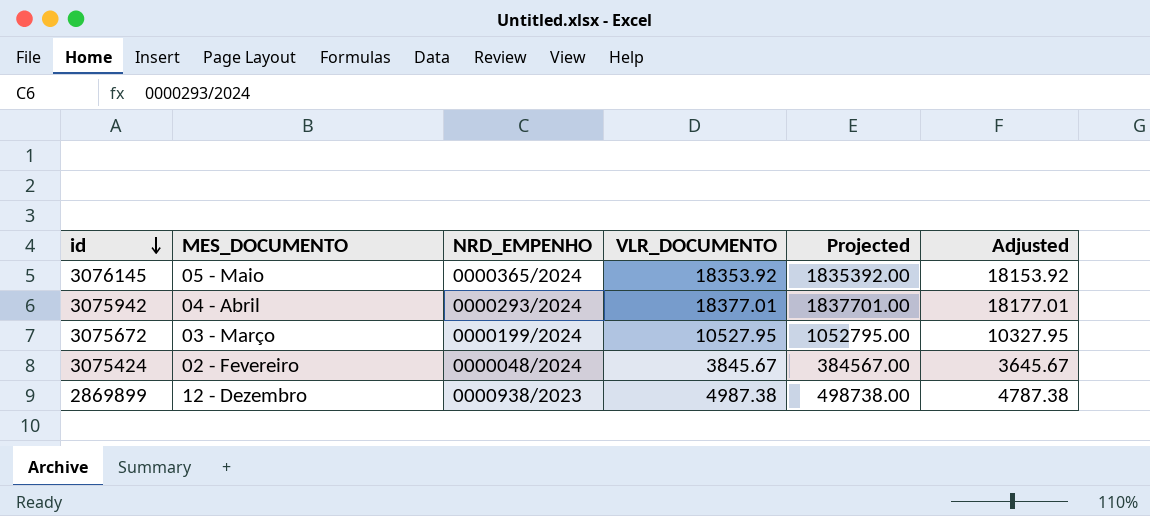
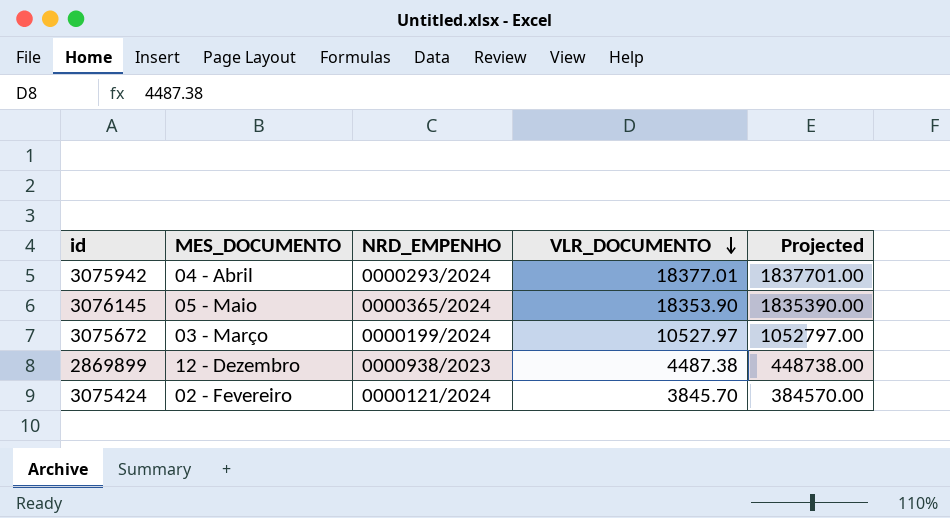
row order: id descending -> VLR_DOCUMENTO descending
column Adjusted | formula: [VLR_DOCUMENTO] - 200 -> none
3076145 | VLR_DOCUMENTO: 18353.92 -> 18353.90
3076145 | Projected: 1835392.00 -> 1835390.00
3075672 | VLR_DOCUMENTO: 10527.95 -> 10527.97
3075672 | Projected: 1052795.00 -> 1052797.00
2869899 | VLR_DOCUMENTO: 4987.38 -> 4487.38
2869899 | Projected: 498738.00 -> 448738.00
3075424 | NRD_EMPENHO: 0000048/2024 -> 0000121/2024
3075424 | VLR_DOCUMENTO: 3845.67 -> 3845.70
3075424 | Projected: 384567.00 -> 384570.00

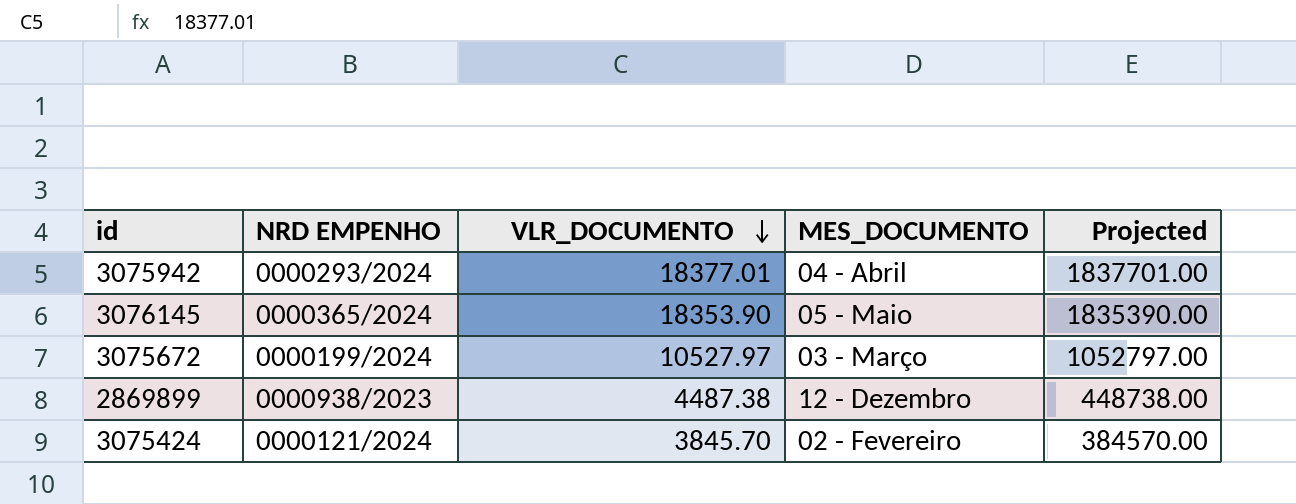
column name: NRD_EMPENHO -> NRD EMPENHO
column MES_DOCUMENTO | position: 2 -> 4

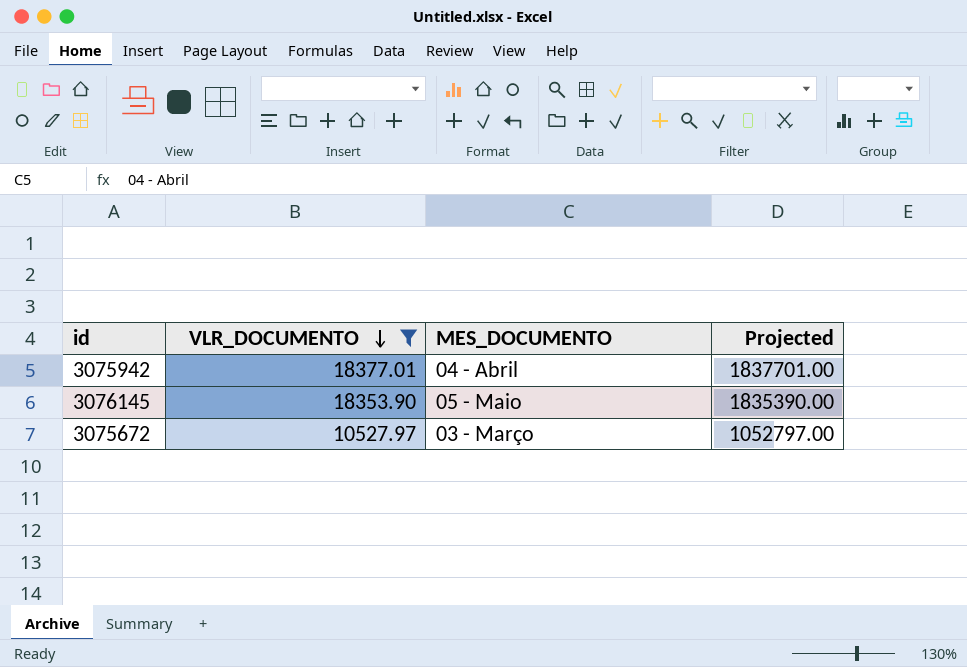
filter: none -> VLR_DOCUMENTO >= 10527.97
column NRD EMPENHO | position: 2 -> none

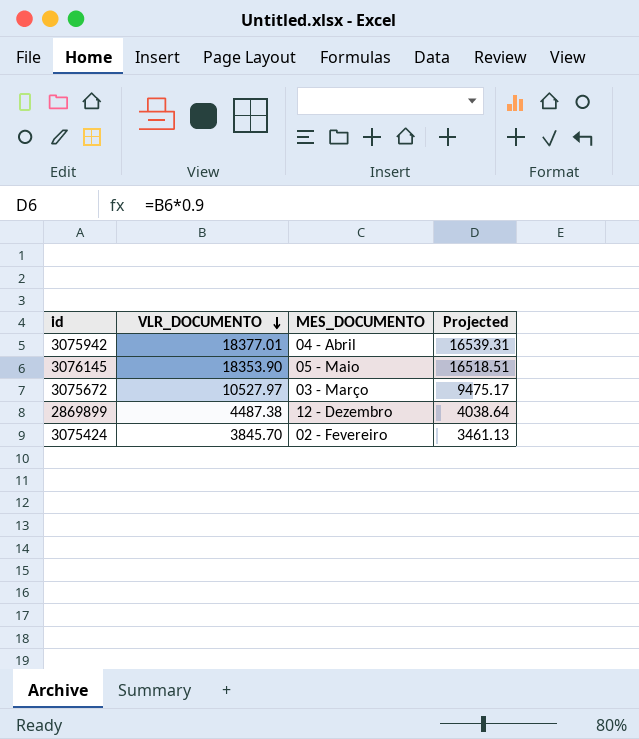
filter: VLR_DOCUMENTO >= 10527.97 -> none
column Projected | formula: [VLR_DOCUMENTO] * 100 -> [VLR_DOCUMENTO] * 0.9

